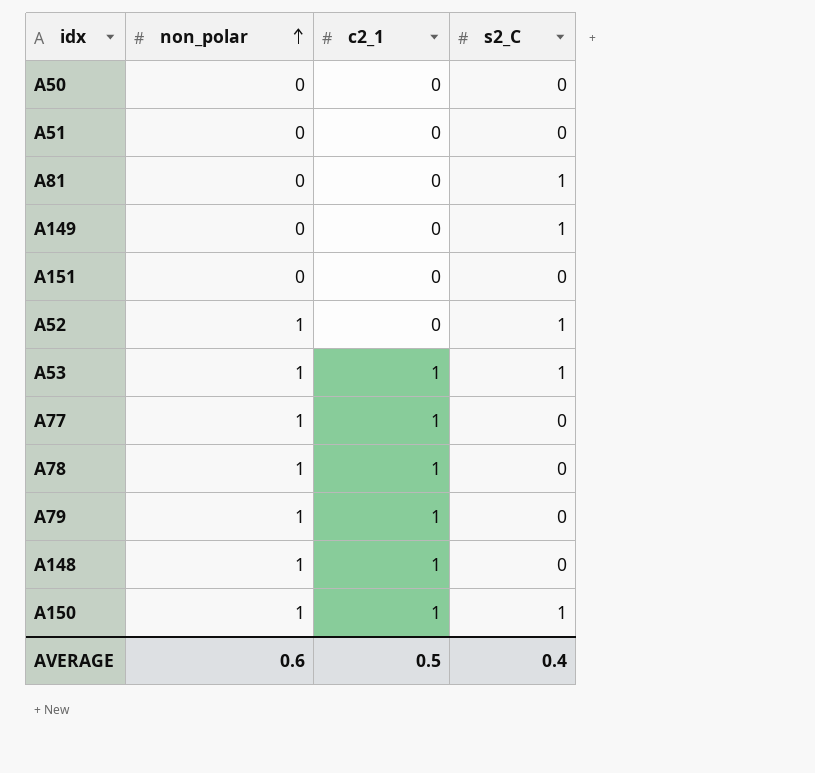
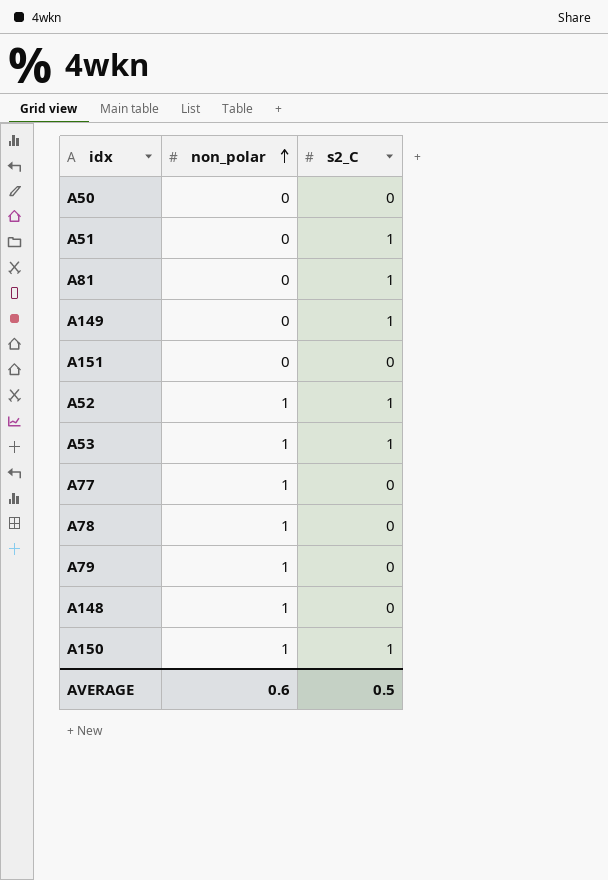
column c2_1 | position: 3 -> none
A51 | s2_C: 0 -> 1
AVERAGE | s2_C: 0.4 -> 0.5

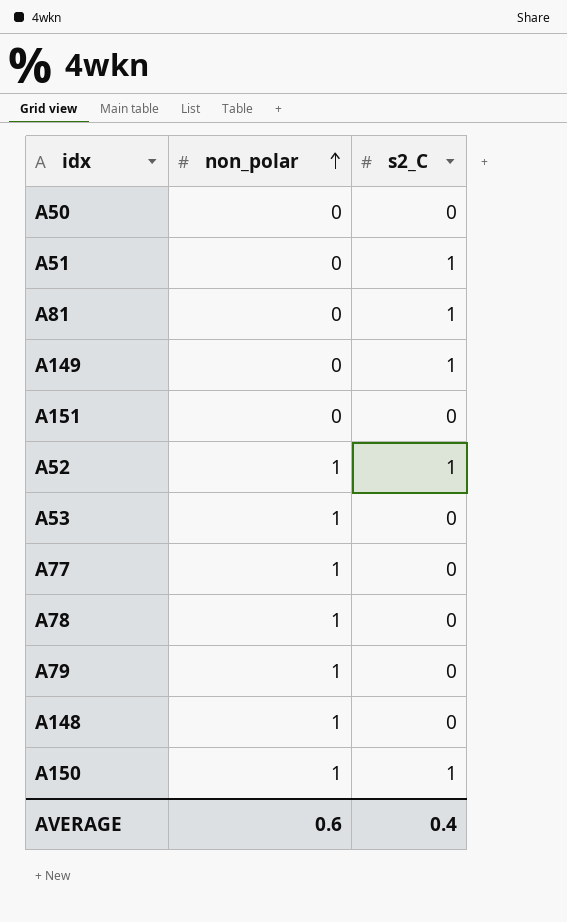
A53 | s2_C: 1 -> 0
AVERAGE | s2_C: 0.5 -> 0.4

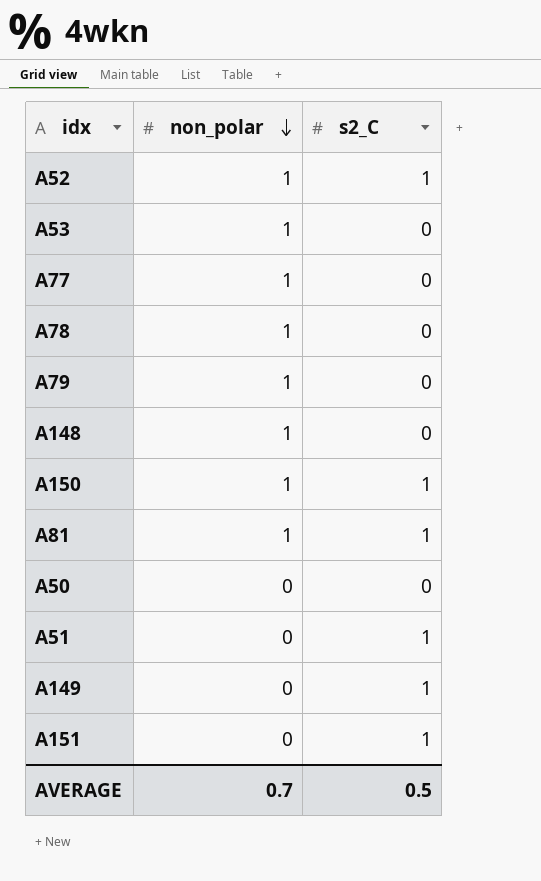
row order: non_polar ascending -> non_polar descending
A81 | non_polar: 0 -> 1
A151 | s2_C: 0 -> 1
AVERAGE | non_polar: 0.6 -> 0.7
AVERAGE | s2_C: 0.4 -> 0.5

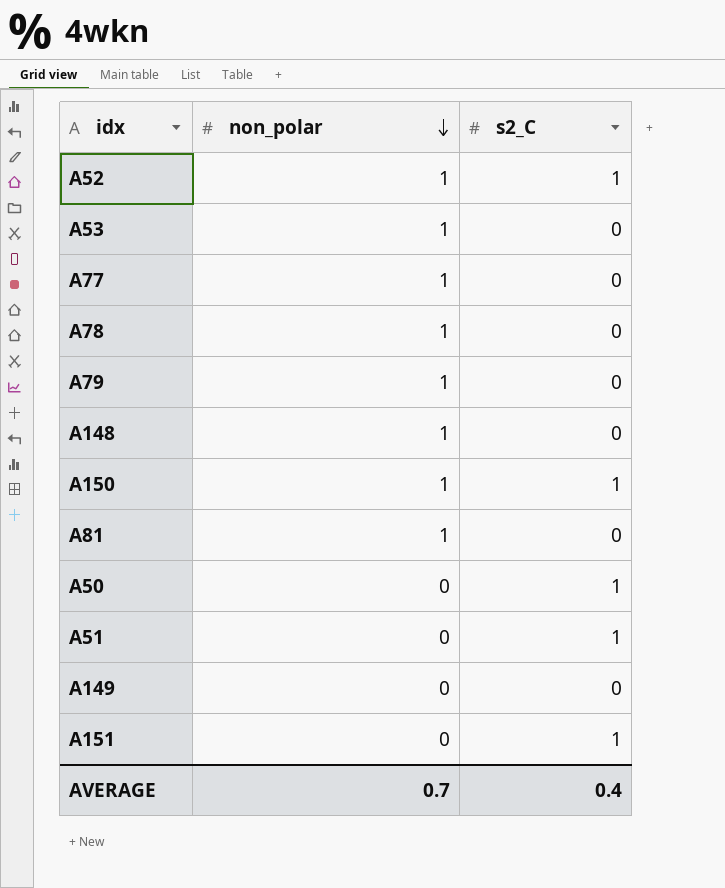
A81 | s2_C: 1 -> 0
A50 | s2_C: 0 -> 1
A149 | s2_C: 1 -> 0
AVERAGE | s2_C: 0.5 -> 0.4

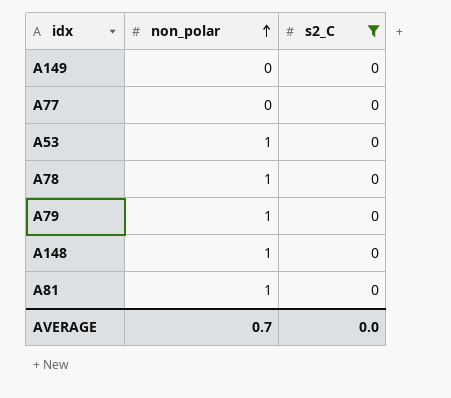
filter: none -> s2_C = 0
row order: non_polar descending -> non_polar ascending
A77 | non_polar: 1 -> 0
AVERAGE | s2_C: 0.4 -> 0.0

